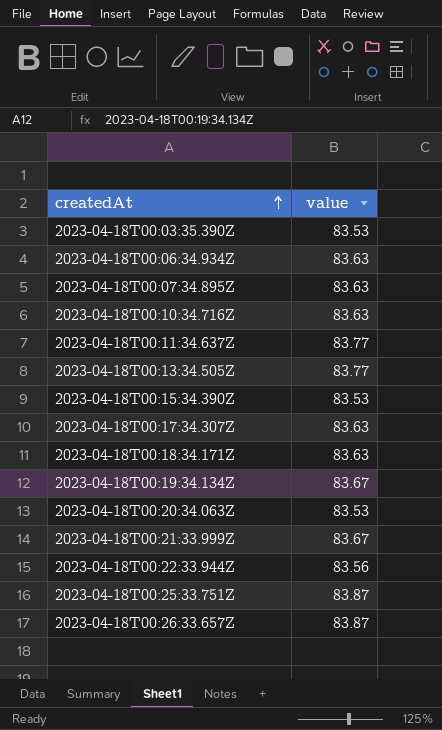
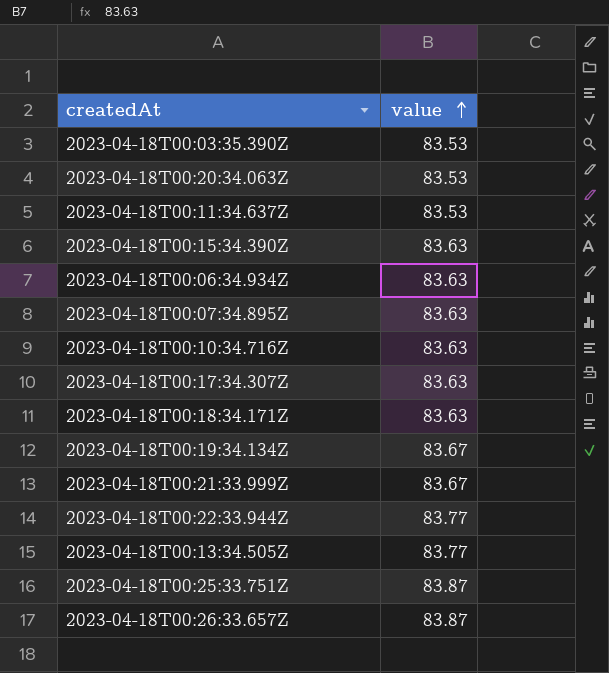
row order: createdAt ascending -> value ascending
2023-04-18T00:11:34.637Z | value: 83.77 -> 83.53
2023-04-18T00:15:34.390Z | value: 83.53 -> 83.63
2023-04-18T00:22:33.944Z | value: 83.56 -> 83.77

